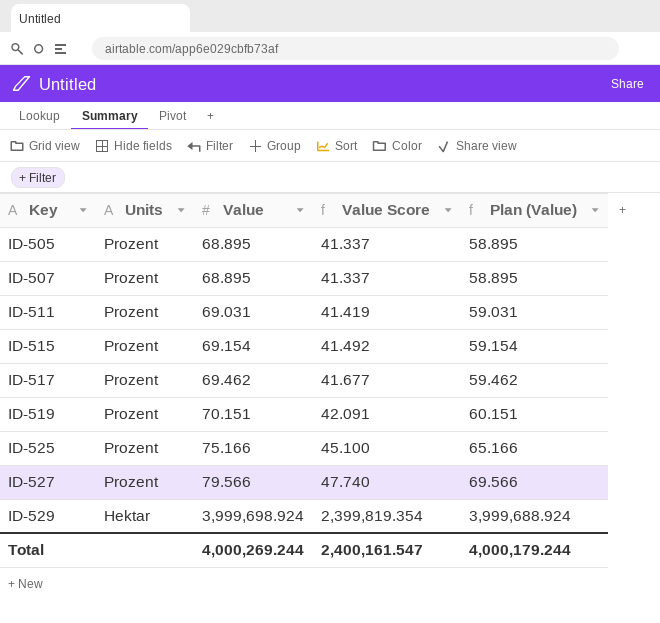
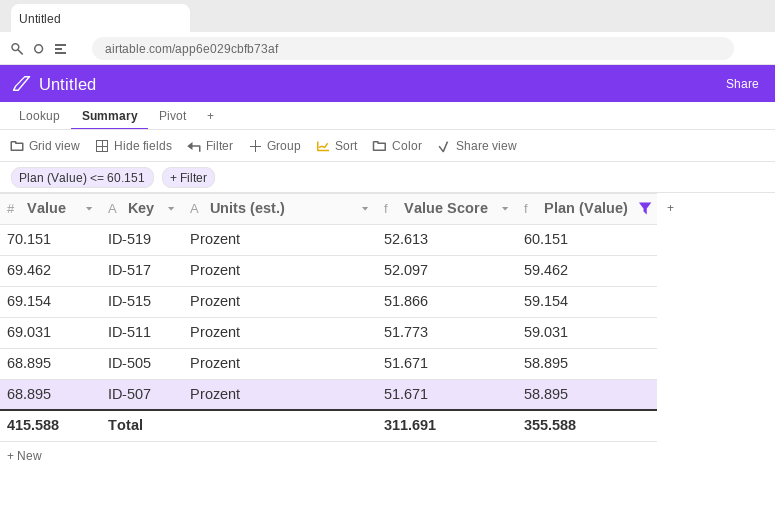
filter: none -> Plan (Value) <= 60.151
row order: Key ascending -> Value descending
column Value | position: 3 -> 1
column name: Units -> Units (est.)
column Value Score | formula: [Value] * 0.6 -> [Value] * 0.75
Total | Value: 4,000,269.244 -> 415.588
Total | Value Score: 2,400,161.547 -> 311.691
Total | Plan (Value): 4,000,179.244 -> 355.588

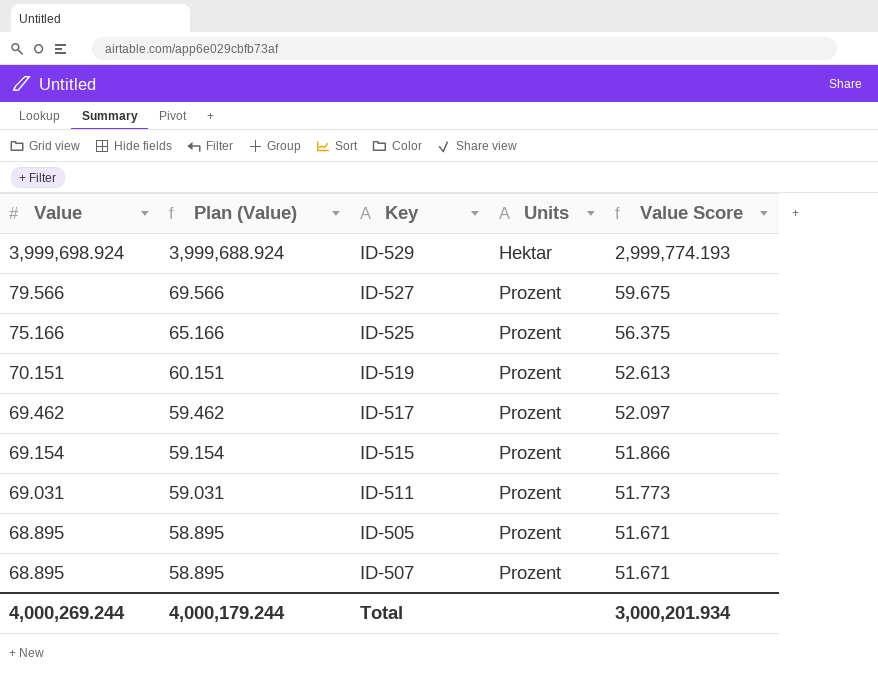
filter: Plan (Value) <= 60.151 -> none
column Plan (Value) | position: 5 -> 2
column name: Units (est.) -> Units
Total | Value: 415.588 -> 4,000,269.244
Total | Plan (Value): 355.588 -> 4,000,179.244
Total | Value Score: 311.691 -> 3,000,201.934

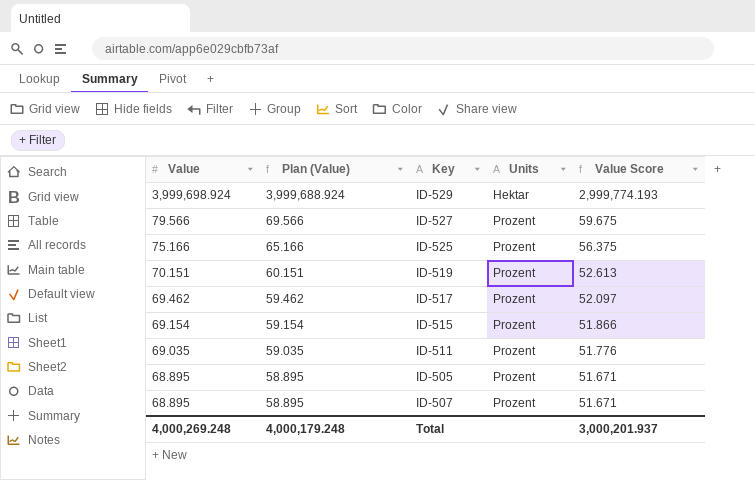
ID-511 | Value: 69.031 -> 69.035
ID-511 | Plan (Value): 59.031 -> 59.035
ID-511 | Value Score: 51.773 -> 51.776
Total | Value: 4,000,269.244 -> 4,000,269.248
Total | Plan (Value): 4,000,179.244 -> 4,000,179.248
Total | Value Score: 3,000,201.934 -> 3,000,201.937

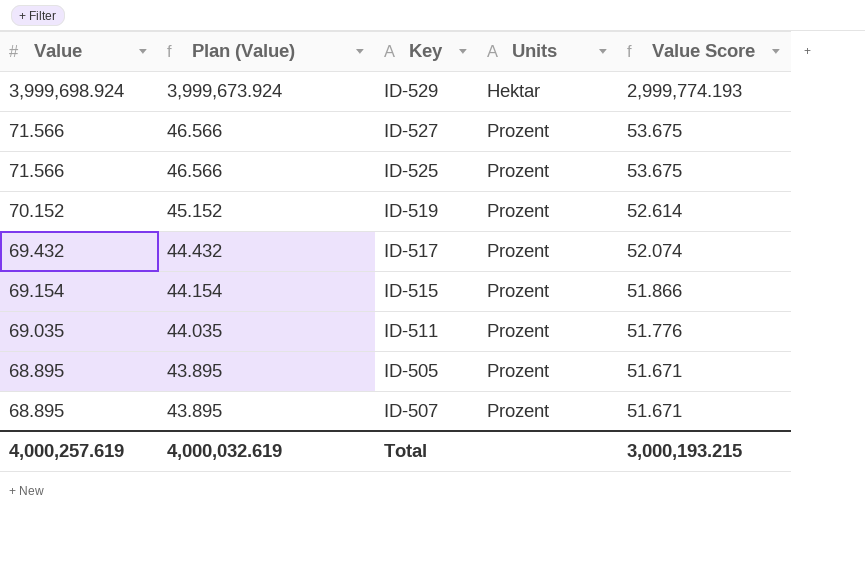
column Plan (Value) | formula: [Value] - 10 -> [Value] - 25
ID-527 | Value: 79.566 -> 71.566
ID-527 | Value Score: 59.675 -> 53.675
ID-525 | Value: 75.166 -> 71.566
ID-525 | Value Score: 56.375 -> 53.675
ID-519 | Value: 70.151 -> 70.152
ID-519 | Value Score: 52.613 -> 52.614
ID-517 | Value: 69.462 -> 69.432
ID-517 | Value Score: 52.097 -> 52.074
Total | Value: 4,000,269.248 -> 4,000,257.619
Total | Plan (Value): 4,000,179.248 -> 4,000,032.619
Total | Value Score: 3,000,201.937 -> 3,000,193.215

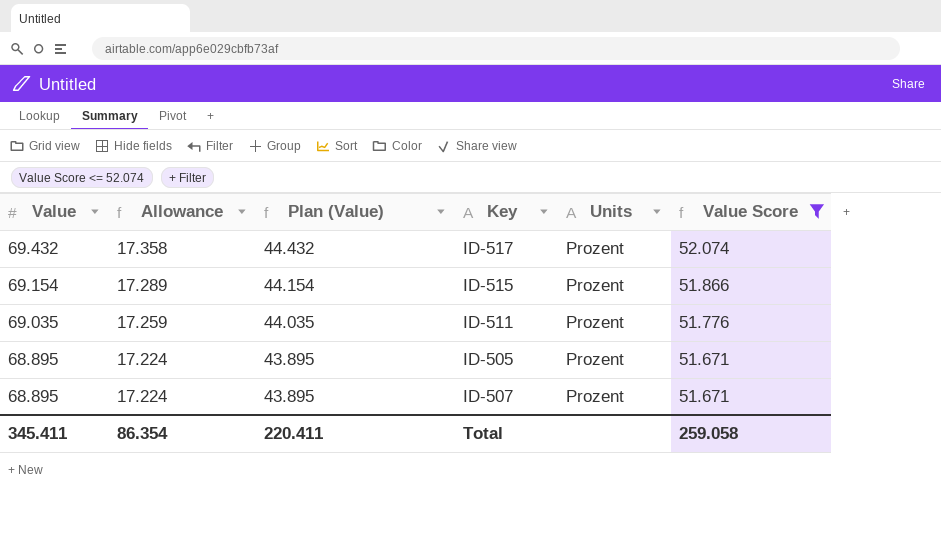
filter: none -> Value Score <= 52.074
column Allowance | formula: none -> [Value] * 0.25
Total | Value: 4,000,257.619 -> 345.411
Total | Plan (Value): 4,000,032.619 -> 220.411
Total | Value Score: 3,000,193.215 -> 259.058

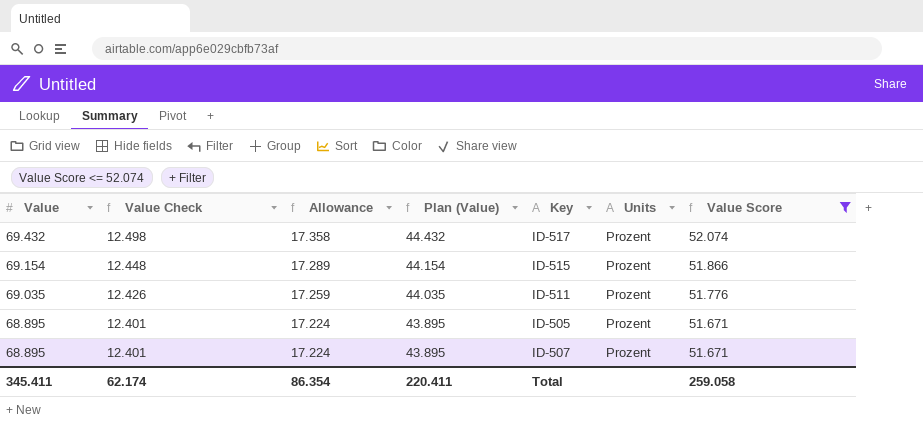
column Value Check | formula: none -> [Value] * 0.18

